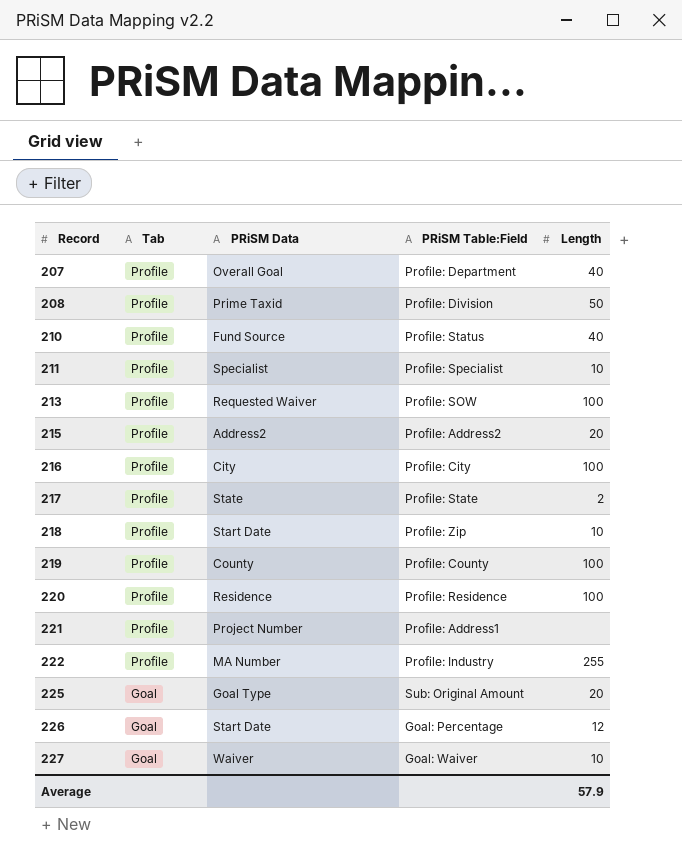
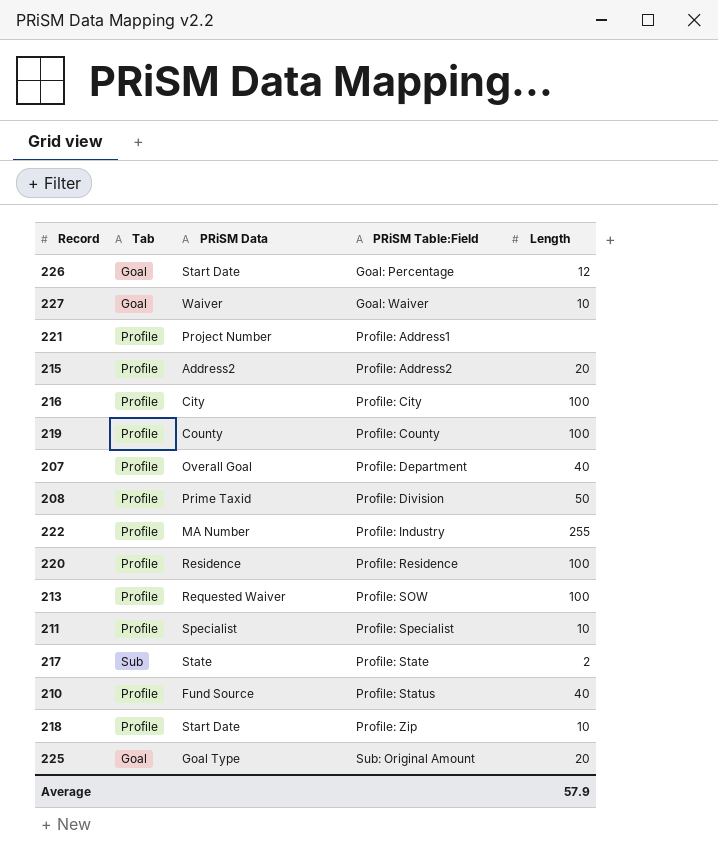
row order: Record ascending -> PRiSM Table:Field ascending
217 | Tab: Profile -> Sub

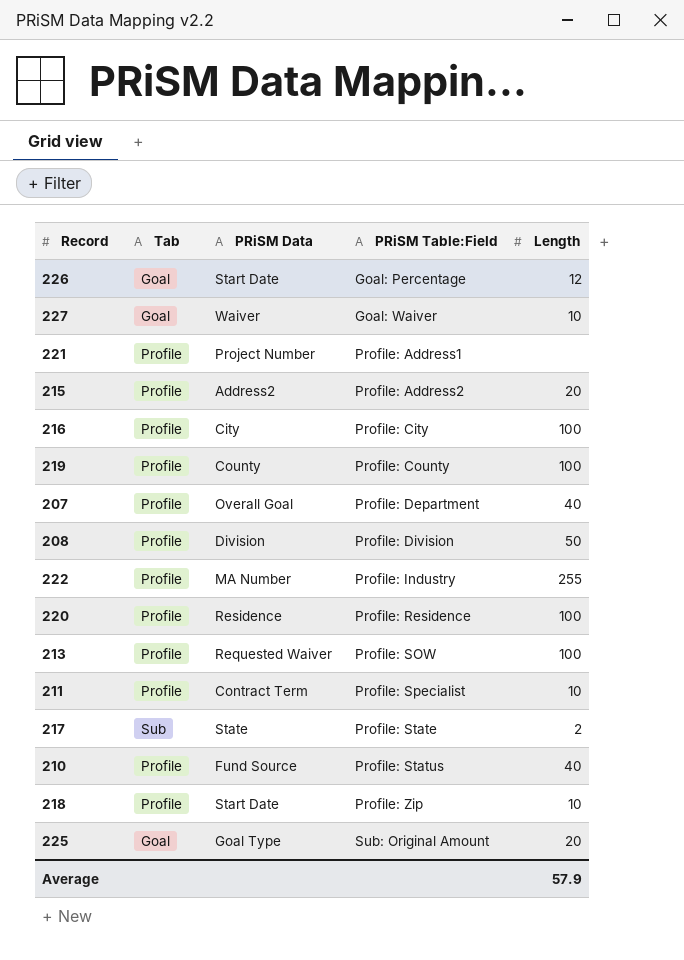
208 | PRiSM Data: Prime Taxid -> Division
211 | PRiSM Data: Specialist -> Contract Term

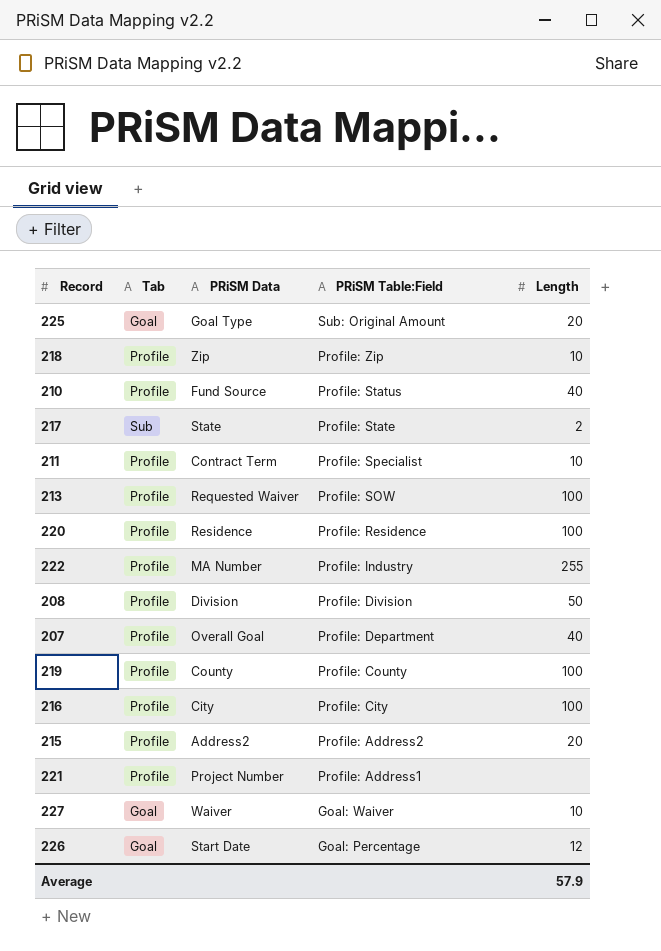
row order: PRiSM Table:Field ascending -> PRiSM Table:Field descending
218 | PRiSM Data: Start Date -> Zip

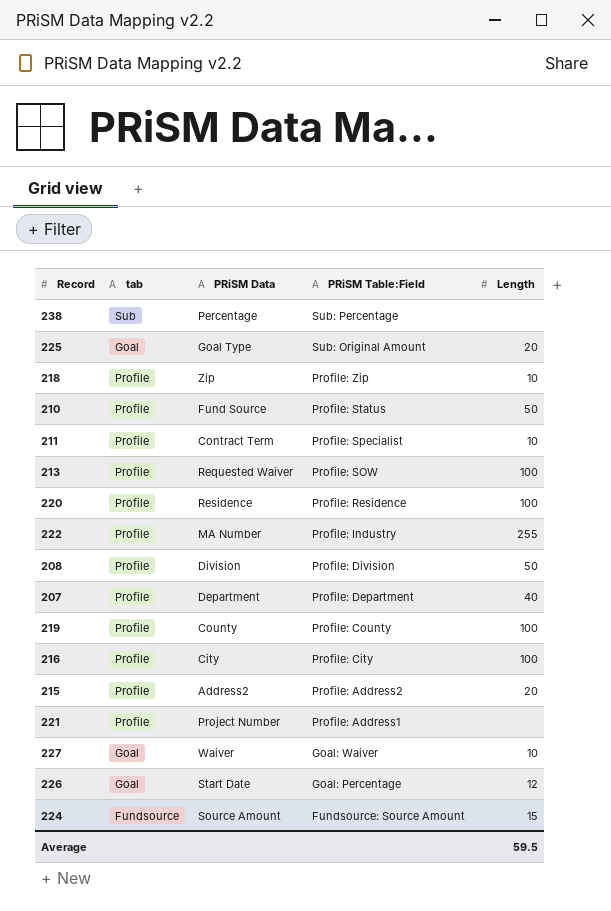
column name: Tab -> tab
row 217: Sub | State | Profile: State | 2 -> none
row 238: none -> Sub | Percentage | Sub: Percentage | none
210 | Length: 40 -> 50
207 | PRiSM Data: Overall Goal -> Department
row 224: none -> Fundsource | Source Amount | Fundsource: Source Amount | 15
Average | Length: 57.9 -> 59.5

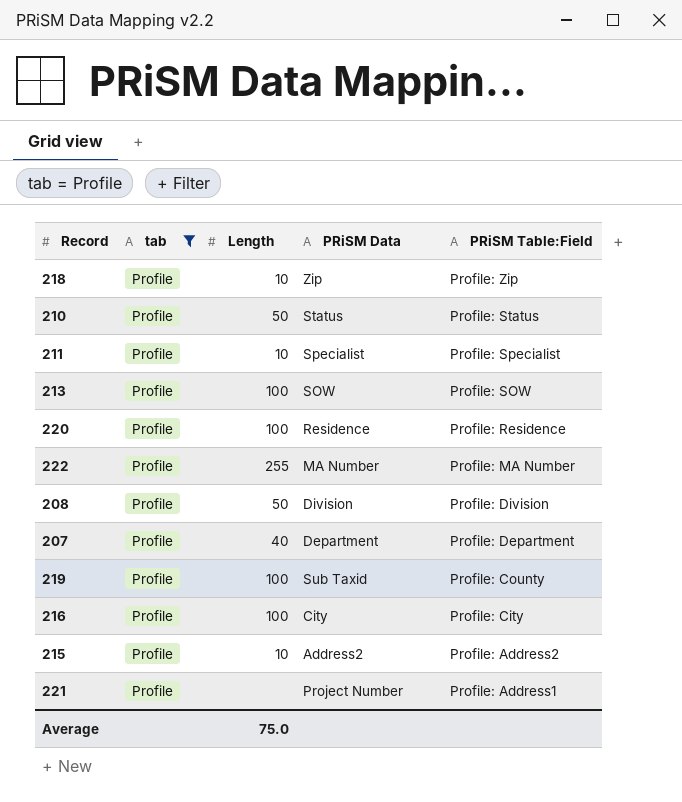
filter: none -> tab = Profile
column Length | position: 5 -> 3
210 | PRiSM Data: Fund Source -> Status
211 | PRiSM Data: Contract Term -> Specialist
213 | PRiSM Data: Requested Waiver -> SOW
222 | PRiSM Table:Field: Profile: Industry -> Profile: MA Number
219 | PRiSM Data: County -> Sub Taxid
215 | Length: 20 -> 10
Average | Length: 59.5 -> 75.0

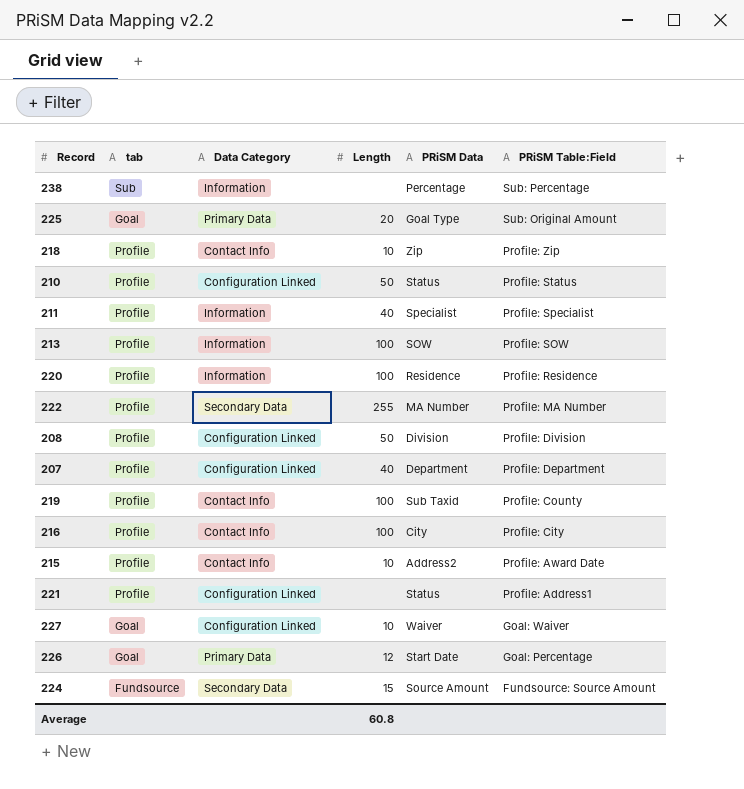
filter: tab = Profile -> none
column Data Category | position: none -> 3
211 | Length: 10 -> 40
215 | PRiSM Table:Field: Profile: Address2 -> Profile: Award Date
221 | PRiSM Data: Project Number -> Status
Average | Length: 75.0 -> 60.8

